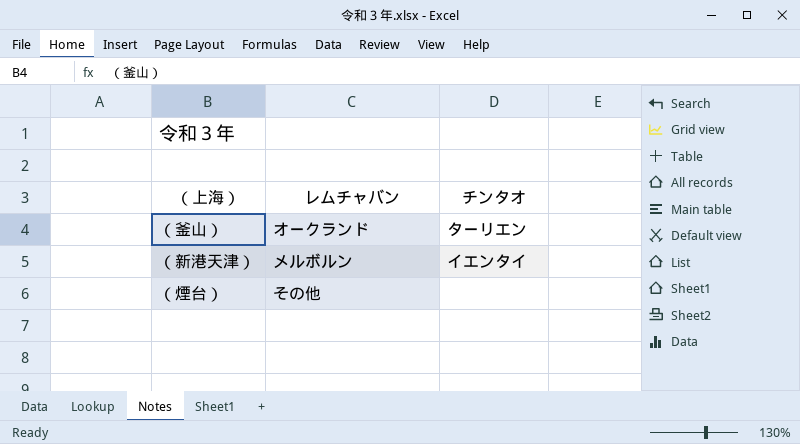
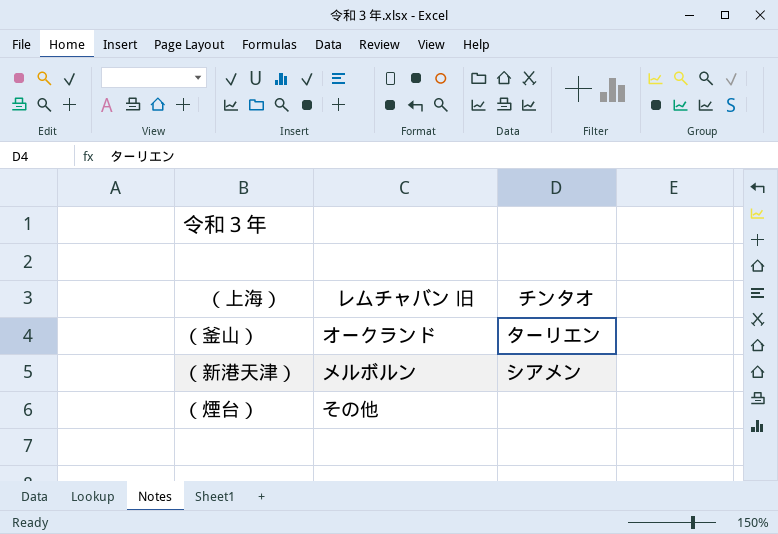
column name: レムチャバン -> レムチャバン 旧
（新港天津） | チンタオ: イエンタイ -> シアメン

